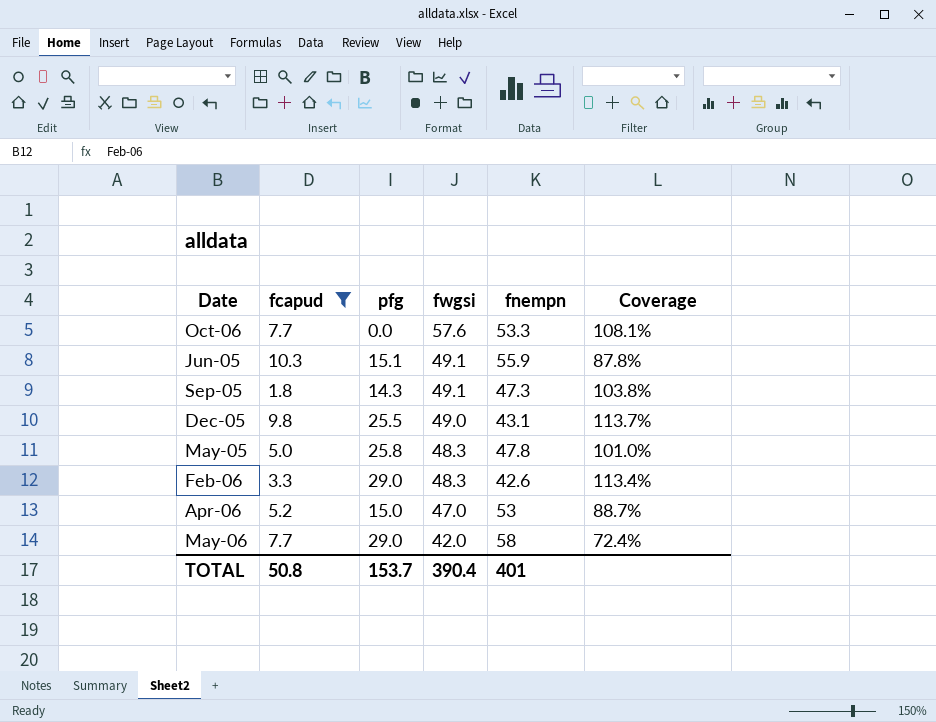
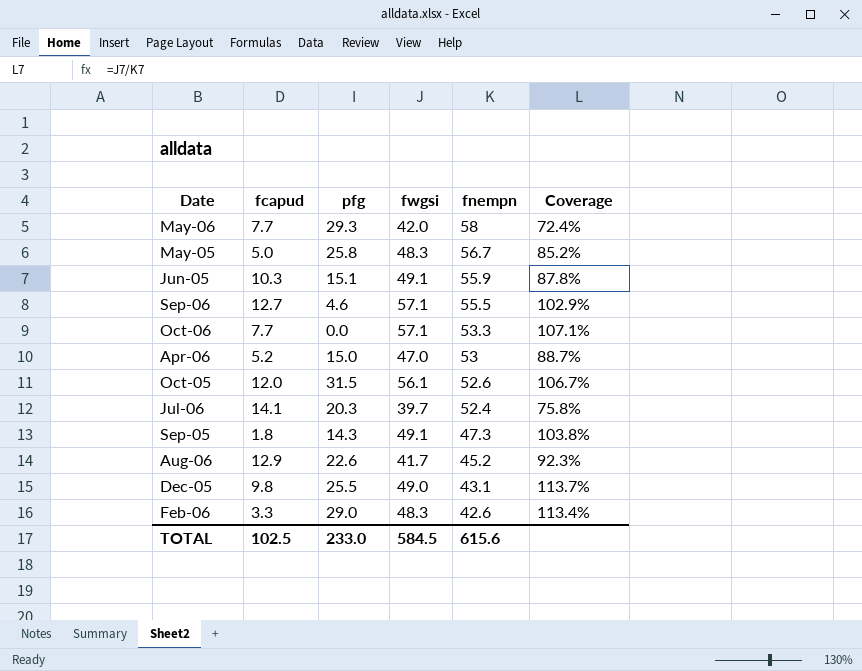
filter: fcapud <= 10.3 -> none
row order: fwgsi descending -> fnempn descending
May-06 | pfg: 29.0 -> 29.3
May-05 | fnempn: 47.8 -> 56.7
May-05 | Coverage: 101.0% -> 85.2%
Oct-06 | fwgsi: 57.6 -> 57.1
Oct-06 | Coverage: 108.1% -> 107.1%
TOTAL | fcapud: 50.8 -> 102.5
TOTAL | pfg: 153.7 -> 233.0
TOTAL | fwgsi: 390.4 -> 584.5
TOTAL | fnempn: 401 -> 615.6

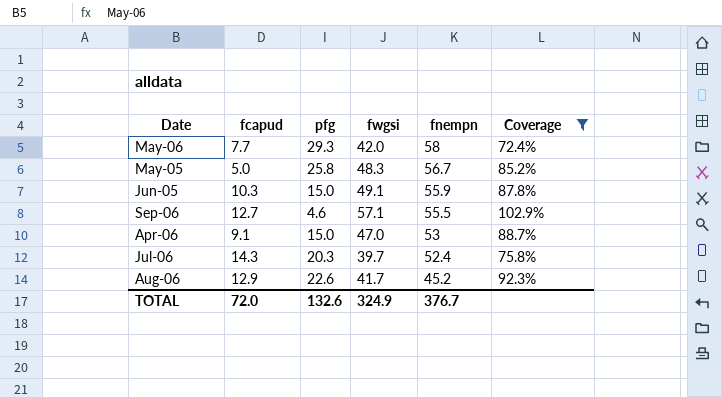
filter: none -> Coverage <= 102.9%
Jun-05 | pfg: 15.1 -> 15.0
Apr-06 | fcapud: 5.2 -> 9.1
Jul-06 | fcapud: 14.1 -> 14.3
TOTAL | fcapud: 102.5 -> 72.0
TOTAL | pfg: 233.0 -> 132.6
TOTAL | fwgsi: 584.5 -> 324.9
TOTAL | fnempn: 615.6 -> 376.7

